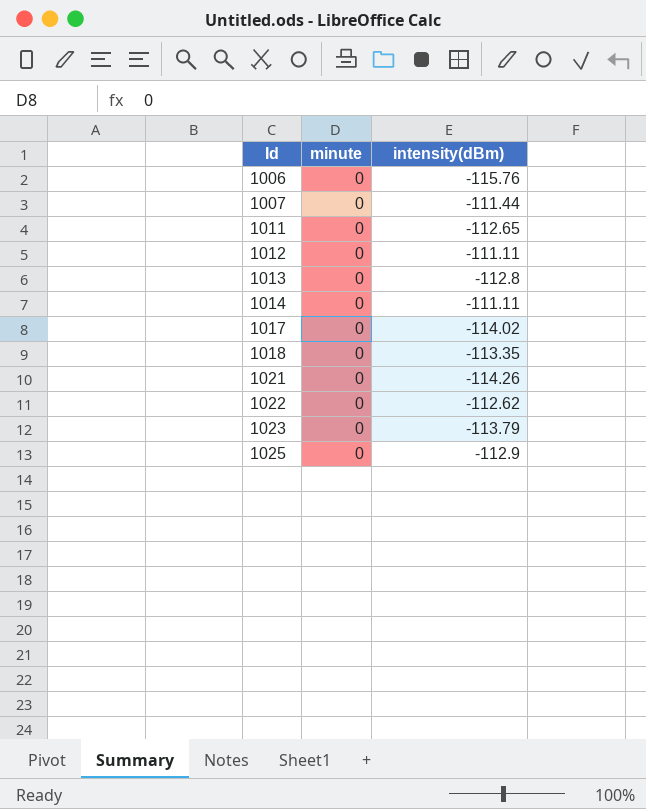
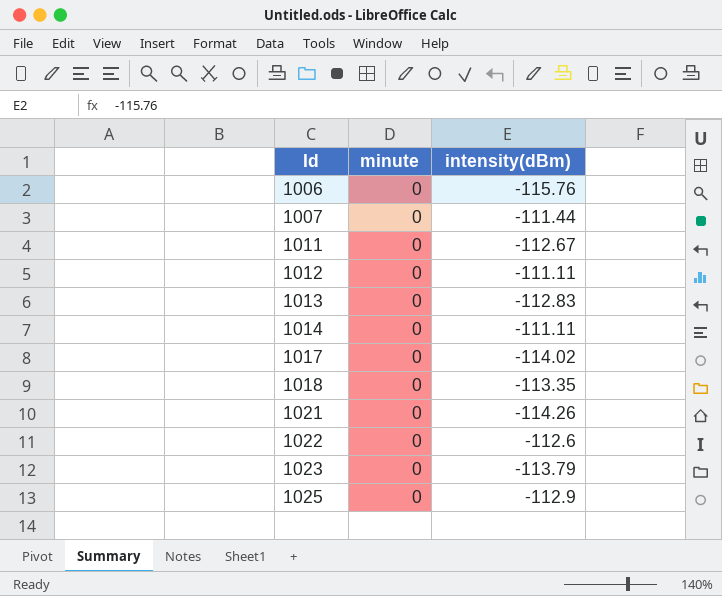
1011 | intensity(dBm): -112.65 -> -112.67
1013 | intensity(dBm): -112.8 -> -112.83
1022 | intensity(dBm): -112.62 -> -112.6

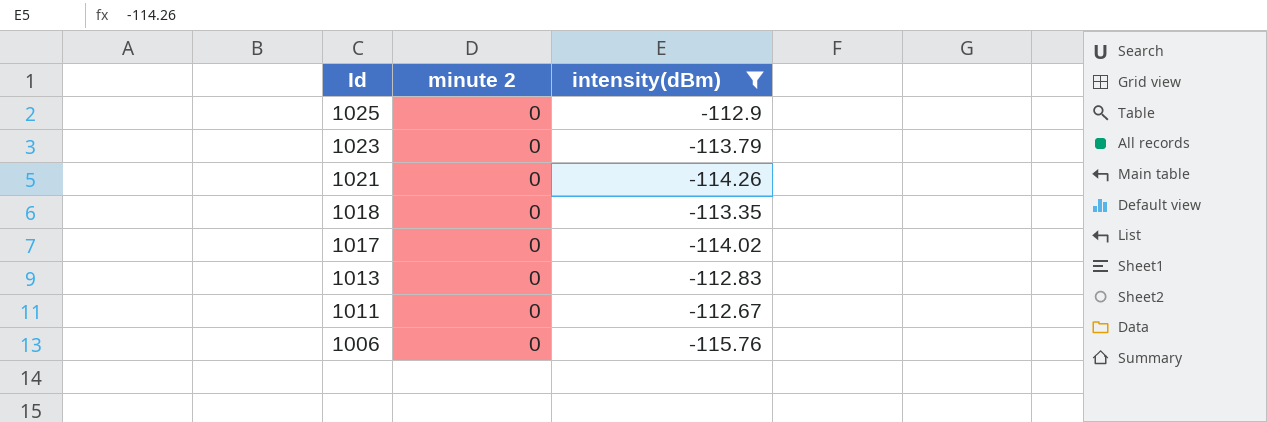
filter: none -> intensity(dBm) <= -112.67
row order: Id ascending -> Id descending
column name: minute -> minute 2

